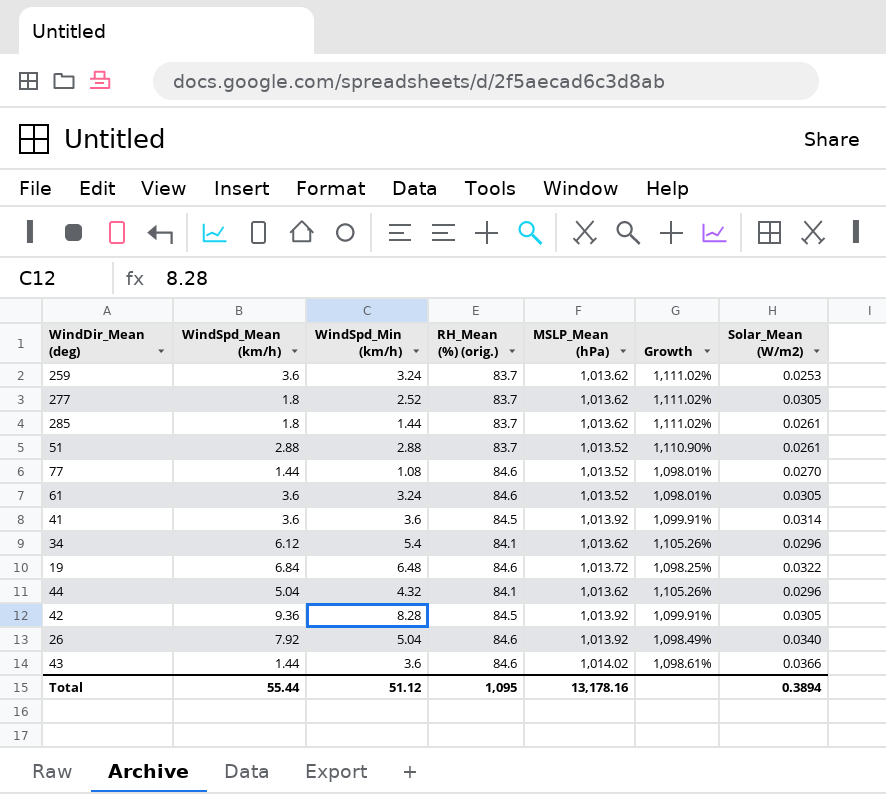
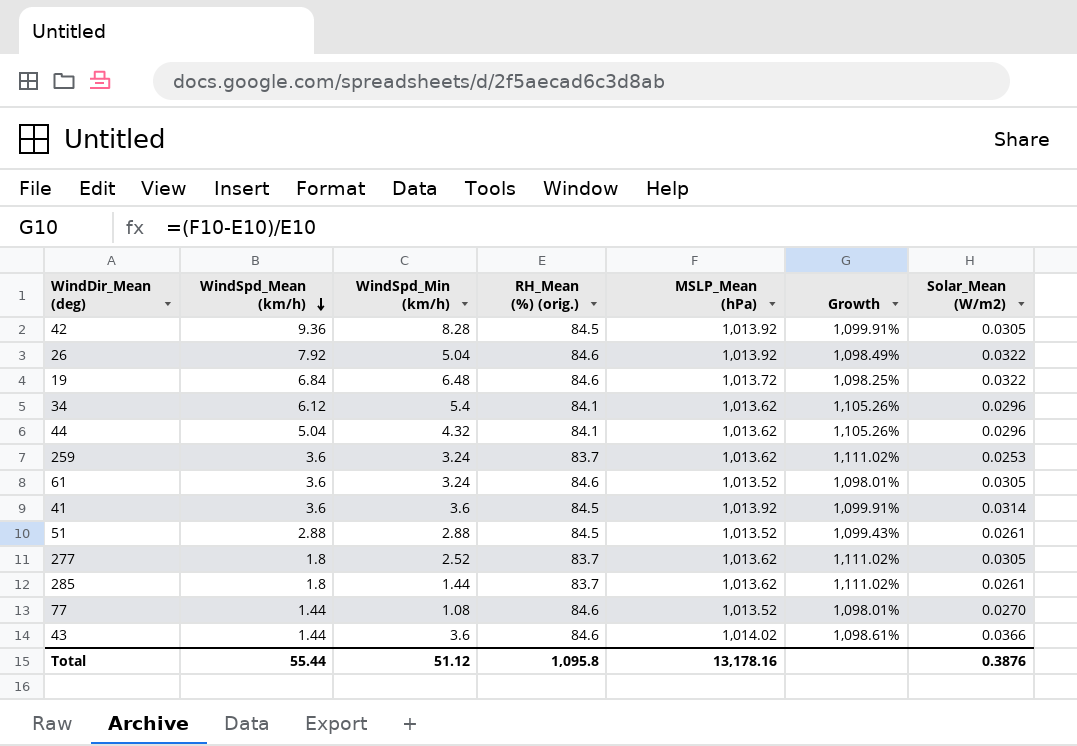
row order: none -> WindSpd_Mean (km/h) descending
26 | Solar_Mean (W/m2): 0.0340 -> 0.0322
51 | RH_Mean (%) (orig.): 83.7 -> 84.5
51 | Growth: 1,110.90% -> 1,099.43%
Total | RH_Mean (%) (orig.): 1,095 -> 1,095.8
Total | Solar_Mean (W/m2): 0.3894 -> 0.3876

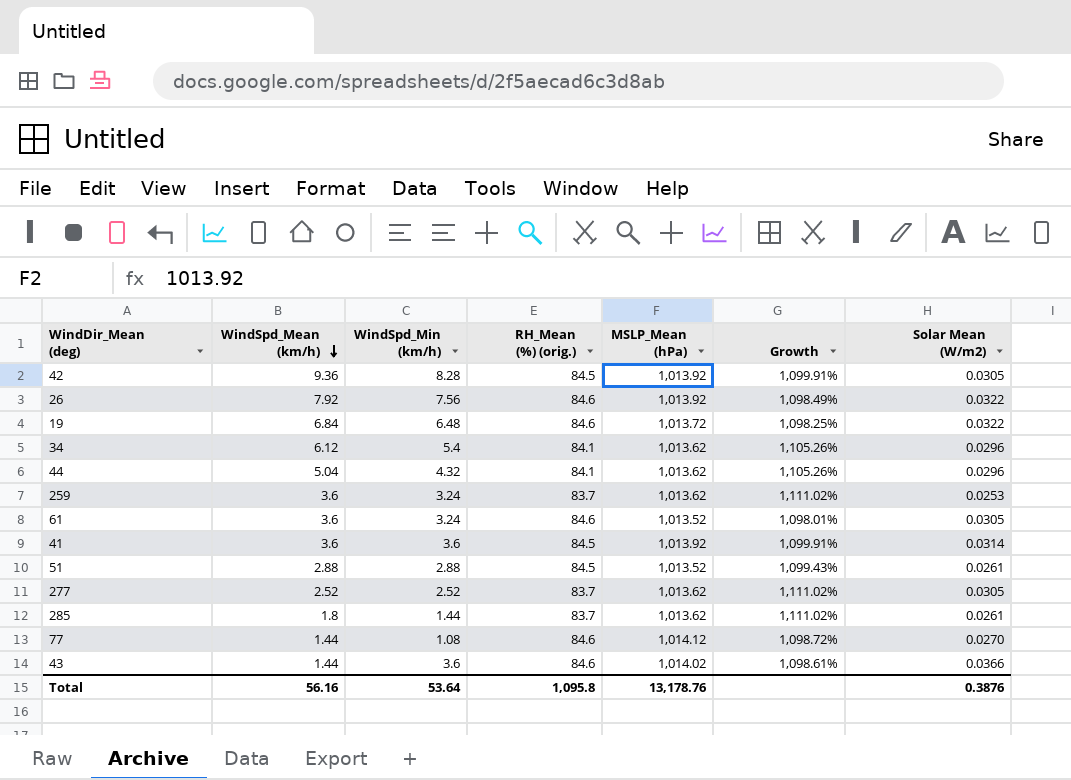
column name: Solar_Mean (W/m2) -> Solar Mean (W/m2)
26 | WindSpd_Min (km/h): 5.04 -> 7.56
277 | WindSpd_Mean (km/h): 1.8 -> 2.52
77 | MSLP_Mean (hPa): 1,013.52 -> 1,014.12
77 | Growth: 1,098.01% -> 1,098.72%
Total | WindSpd_Mean (km/h): 55.44 -> 56.16
Total | WindSpd_Min (km/h): 51.12 -> 53.64
Total | MSLP_Mean (hPa): 13,178.16 -> 13,178.76

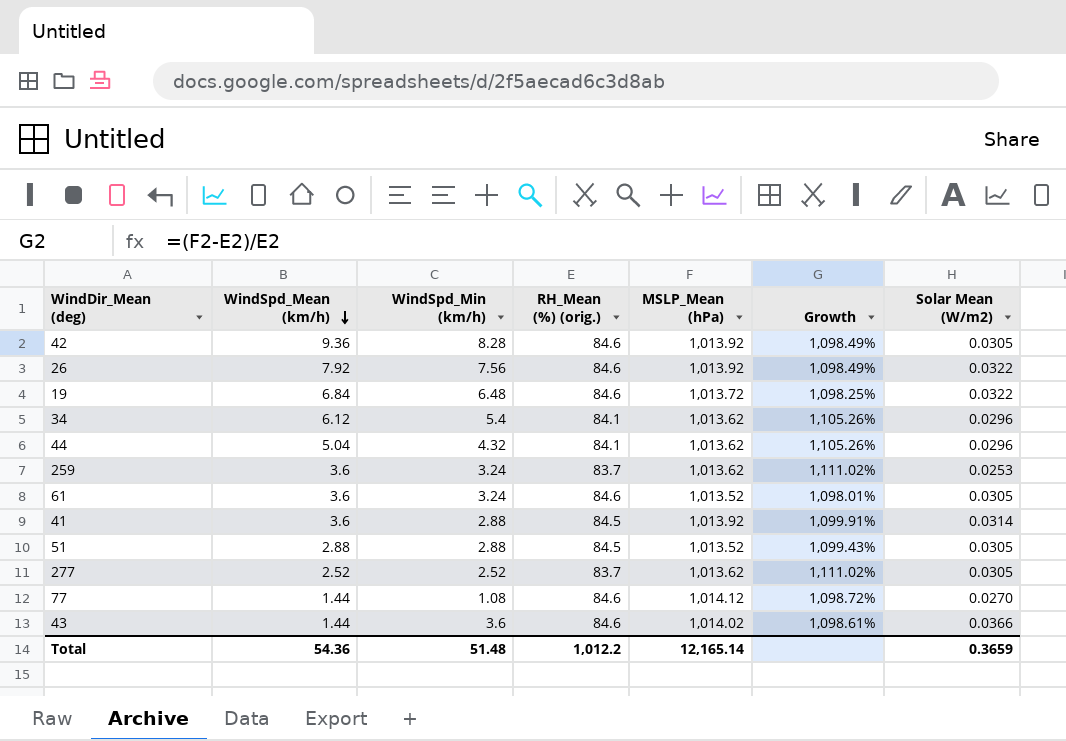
row 285: 1.8 | 1.44 | 83.7 | 1,013.62 | 1,111.02% | 0.0261 -> none
42 | RH_Mean (%) (orig.): 84.5 -> 84.6
42 | Growth: 1,099.91% -> 1,098.49%
41 | WindSpd_Min (km/h): 3.6 -> 2.88
51 | Solar Mean (W/m2): 0.0261 -> 0.0305
Total | WindSpd_Mean (km/h): 56.16 -> 54.36
Total | WindSpd_Min (km/h): 53.64 -> 51.48
Total | RH_Mean (%) (orig.): 1,095.8 -> 1,012.2
Total | MSLP_Mean (hPa): 13,178.76 -> 12,165.14
Total | Solar Mean (W/m2): 0.3876 -> 0.3659

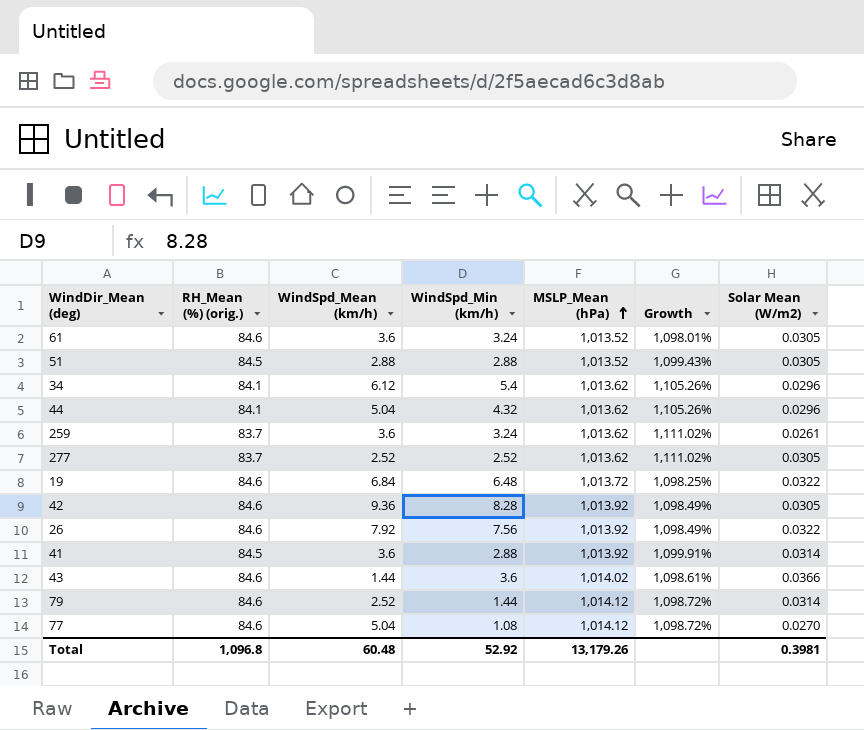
row order: WindSpd_Mean (km/h) descending -> MSLP_Mean (hPa) ascending
column RH_Mean (%) (orig.) | position: 4 -> 2
259 | Solar Mean (W/m2): 0.0253 -> 0.0261
row 79: none -> 84.6 | 2.52 | 1.44 | 1,014.12 | 1,098.72% | 0.0314
77 | WindSpd_Mean (km/h): 1.44 -> 5.04
Total | RH_Mean (%) (orig.): 1,012.2 -> 1,096.8
Total | WindSpd_Mean (km/h): 54.36 -> 60.48
Total | WindSpd_Min (km/h): 51.48 -> 52.92
Total | MSLP_Mean (hPa): 12,165.14 -> 13,179.26
Total | Solar Mean (W/m2): 0.3659 -> 0.3981

